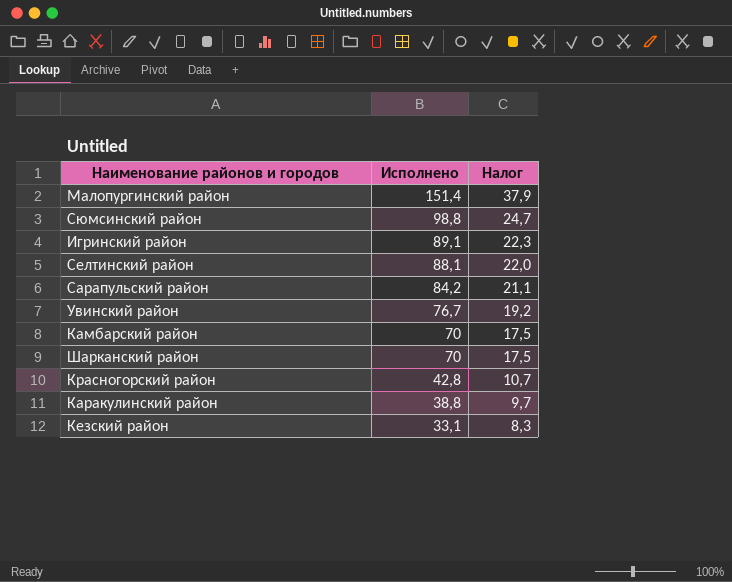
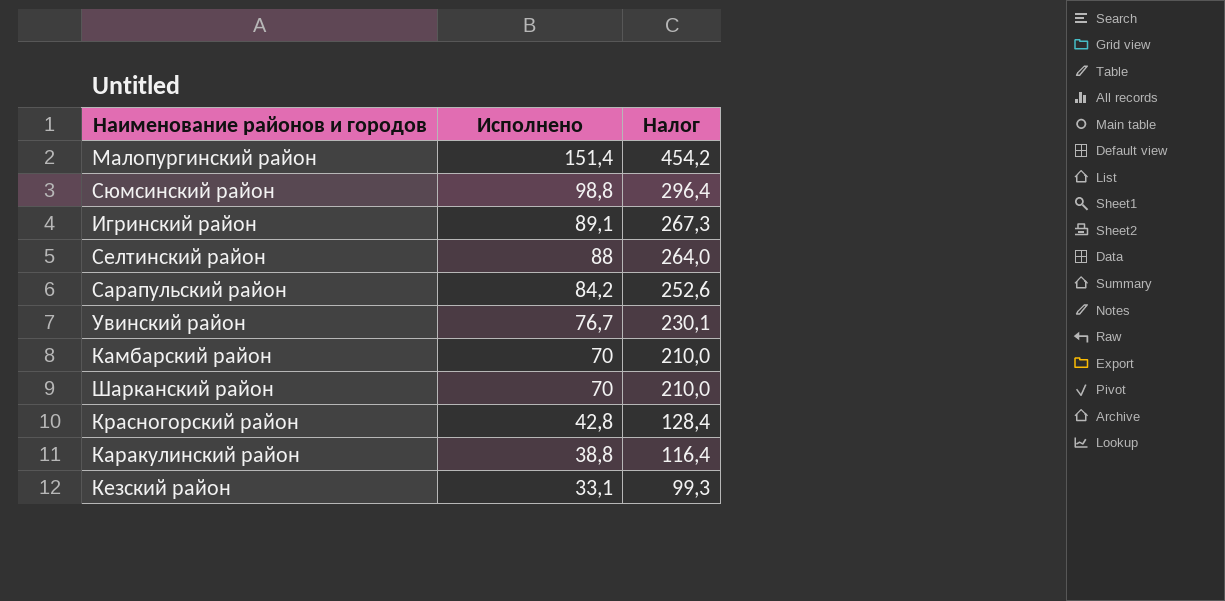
column Налог | formula: [Исполнено] * 0,25 -> [Исполнено] * 3
Селтинский район | Исполнено: 88,1 -> 88

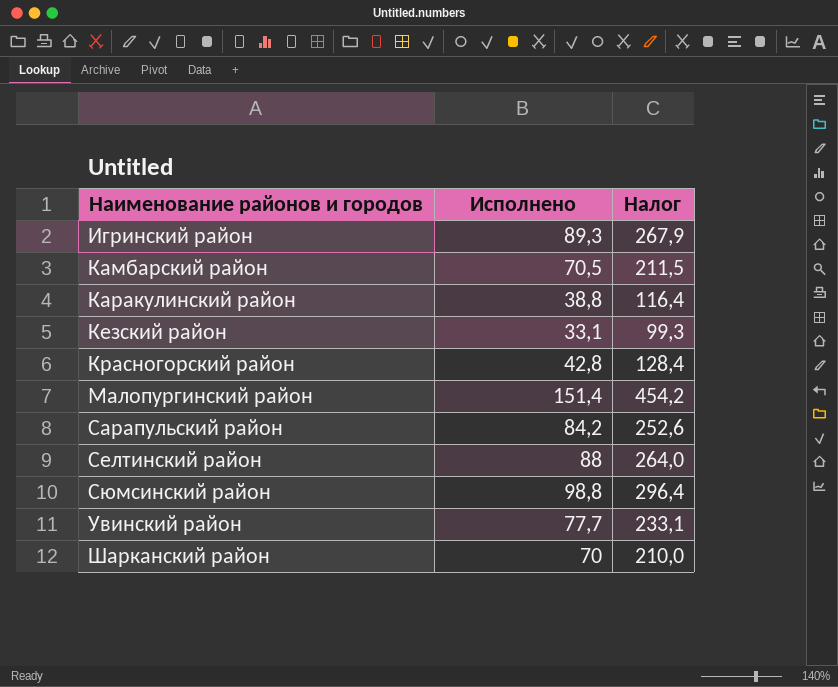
row order: Исполнено descending -> Наименование районов и городов ascending
Игринский район | Исполнено: 89,1 -> 89,3
Игринский район | Налог: 267,3 -> 267,9
Камбарский район | Исполнено: 70 -> 70,5
Камбарский район | Налог: 210,0 -> 211,5
Увинский район | Исполнено: 76,7 -> 77,7
Увинский район | Налог: 230,1 -> 233,1

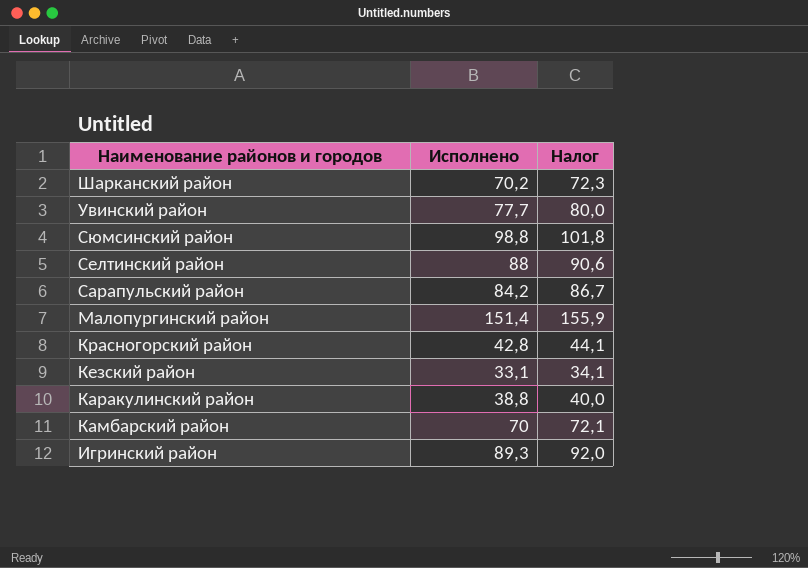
row order: Наименование районов и городов ascending -> Наименование районов и городов descending
column Налог | formula: [Исполнено] * 3 -> [Исполнено] * 1,03
Шарканский район | Исполнено: 70 -> 70,2
Камбарский район | Исполнено: 70,5 -> 70

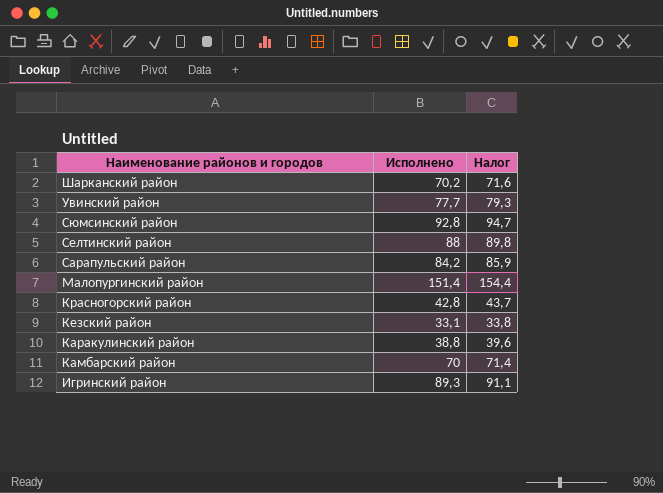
column Налог | formula: [Исполнено] * 1,03 -> [Исполнено] * 1,02
Сюмсинский район | Исполнено: 98,8 -> 92,8

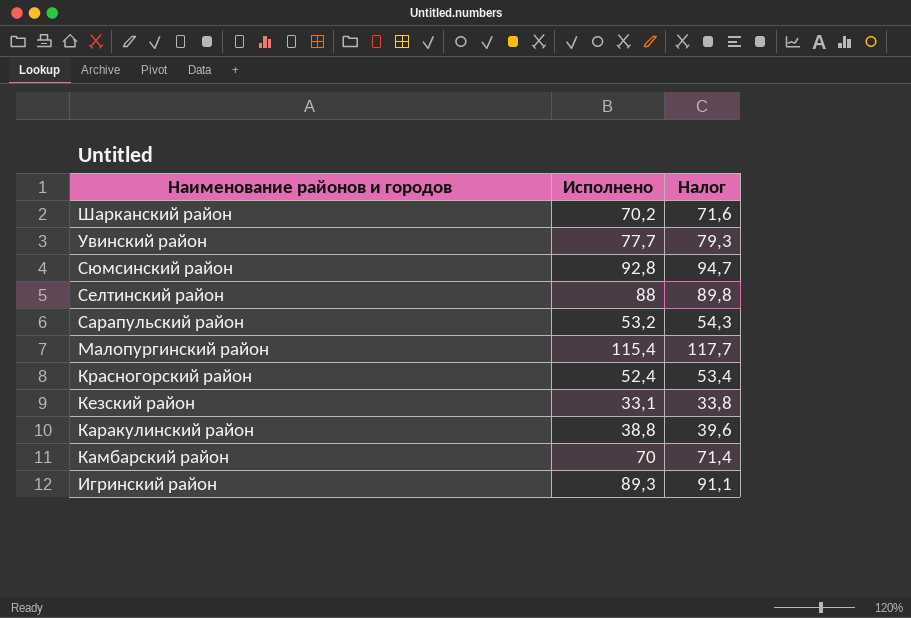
Сарапульский район | Исполнено: 84,2 -> 53,2
Сарапульский район | Налог: 85,9 -> 54,3
Малопургинский район | Исполнено: 151,4 -> 115,4
Малопургинский район | Налог: 154,4 -> 117,7
Красногорский район | Исполнено: 42,8 -> 52,4
Красногорский район | Налог: 43,7 -> 53,4

